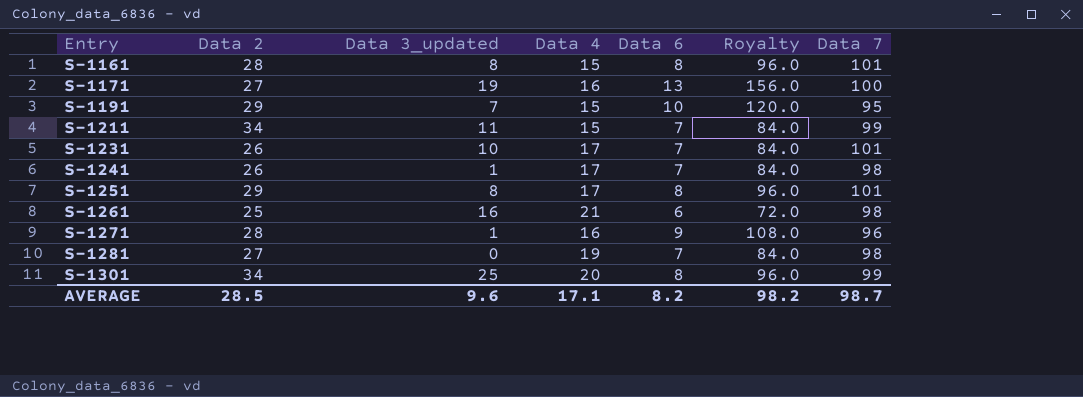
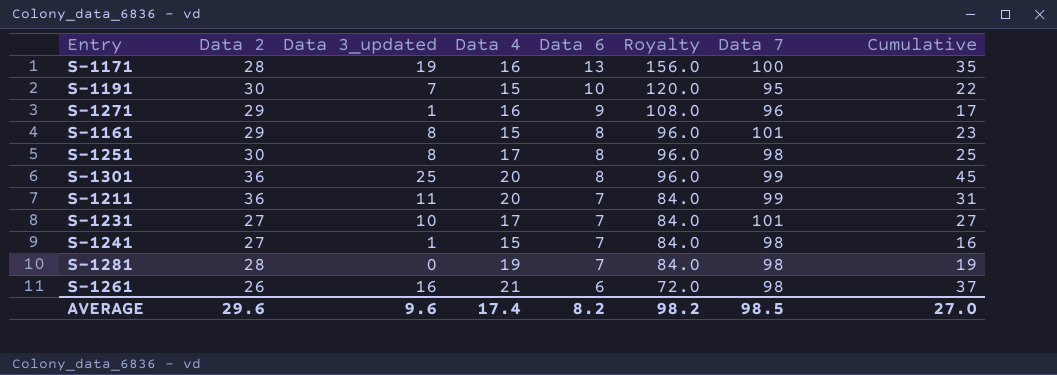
row order: Entry ascending -> Data 6 descending
column Cumulative | formula: none -> [Data 3_updated] + [Data 4]
S-1171 | Data 2: 27 -> 28
S-1191 | Data 2: 29 -> 30
S-1271 | Data 2: 28 -> 29
S-1161 | Data 2: 28 -> 29
S-1251 | Data 2: 29 -> 30
S-1251 | Data 7: 101 -> 98
S-1301 | Data 2: 34 -> 36
S-1211 | Data 2: 34 -> 36
S-1211 | Data 4: 15 -> 20
S-1231 | Data 2: 26 -> 27
S-1241 | Data 2: 26 -> 27
S-1241 | Data 4: 17 -> 15
S-1281 | Data 2: 27 -> 28
S-1261 | Data 2: 25 -> 26
AVERAGE | Data 2: 28.5 -> 29.6
AVERAGE | Data 4: 17.1 -> 17.4
AVERAGE | Data 7: 98.7 -> 98.5

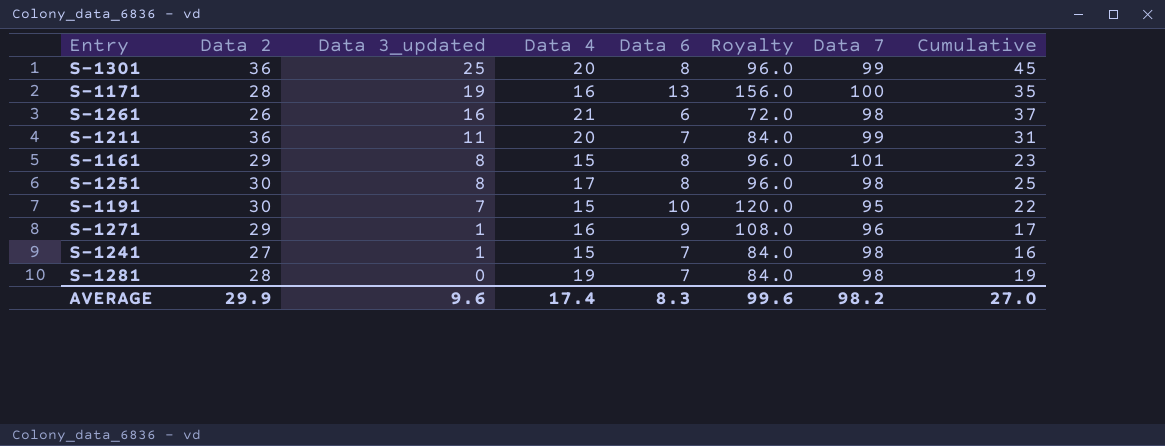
row order: Data 6 descending -> Data 3_updated descending
row S-1231: 27 | 10 | 17 | 7 | 84.0 | 101 | 27 -> none
AVERAGE | Data 2: 29.6 -> 29.9
AVERAGE | Data 6: 8.2 -> 8.3
AVERAGE | Royalty: 98.2 -> 99.6
AVERAGE | Data 7: 98.5 -> 98.2

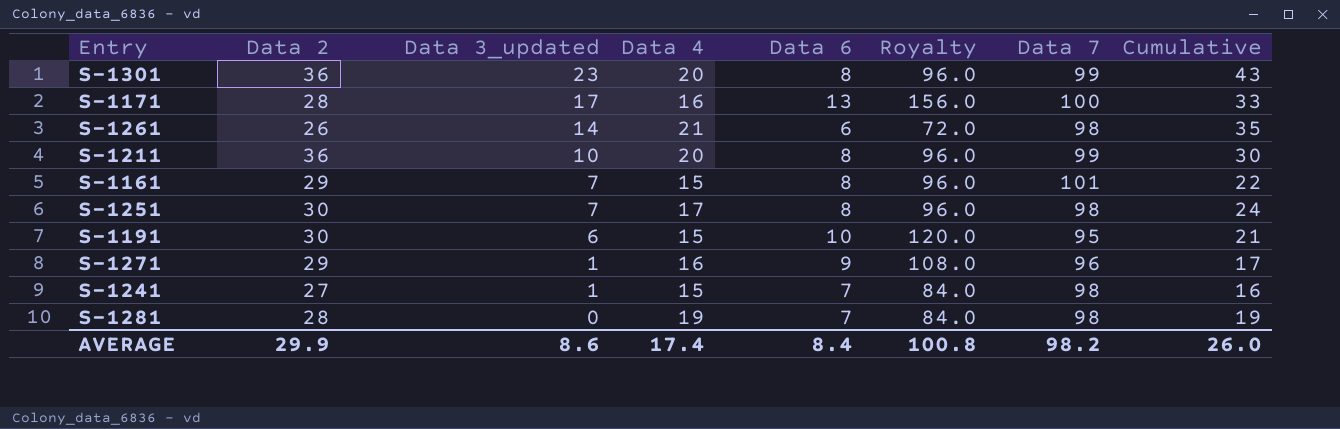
S-1301 | Data 3_updated: 25 -> 23
S-1301 | Cumulative: 45 -> 43
S-1171 | Data 3_updated: 19 -> 17
S-1171 | Cumulative: 35 -> 33
S-1261 | Data 3_updated: 16 -> 14
S-1261 | Cumulative: 37 -> 35
S-1211 | Data 3_updated: 11 -> 10
S-1211 | Data 6: 7 -> 8
S-1211 | Royalty: 84.0 -> 96.0
S-1211 | Cumulative: 31 -> 30
S-1161 | Data 3_updated: 8 -> 7
S-1161 | Cumulative: 23 -> 22
S-1251 | Data 3_updated: 8 -> 7
S-1251 | Cumulative: 25 -> 24
S-1191 | Data 3_updated: 7 -> 6
S-1191 | Cumulative: 22 -> 21
AVERAGE | Data 3_updated: 9.6 -> 8.6
AVERAGE | Data 6: 8.3 -> 8.4
AVERAGE | Royalty: 99.6 -> 100.8
AVERAGE | Cumulative: 27.0 -> 26.0

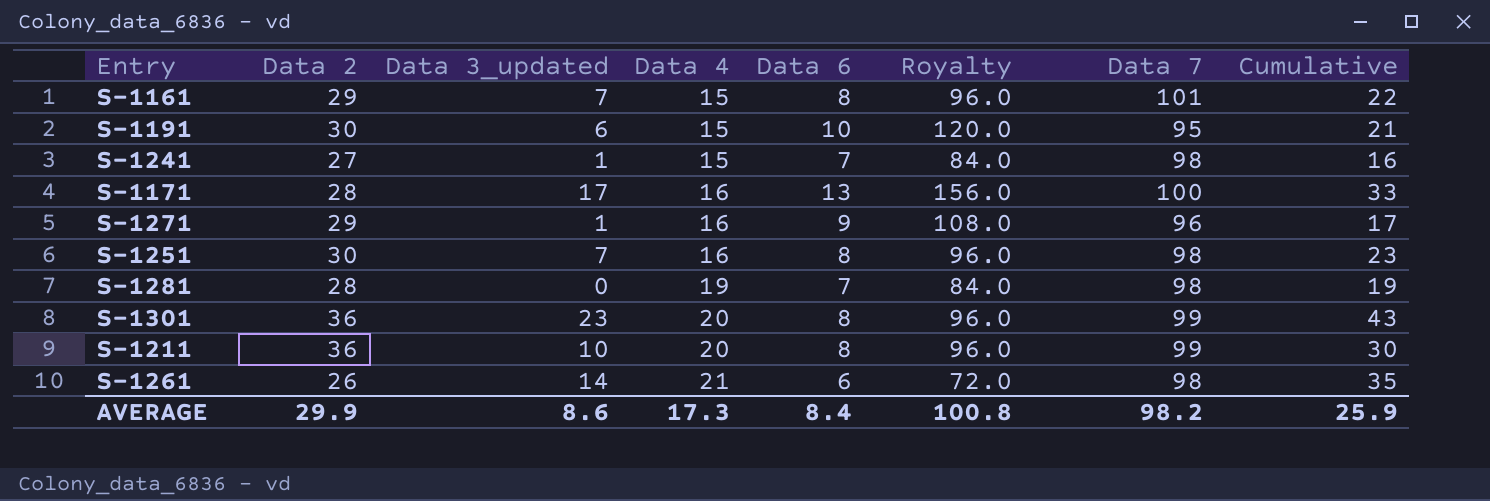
row order: Data 3_updated descending -> Data 4 ascending
S-1251 | Data 4: 17 -> 16
S-1251 | Cumulative: 24 -> 23
AVERAGE | Data 4: 17.4 -> 17.3
AVERAGE | Cumulative: 26.0 -> 25.9

